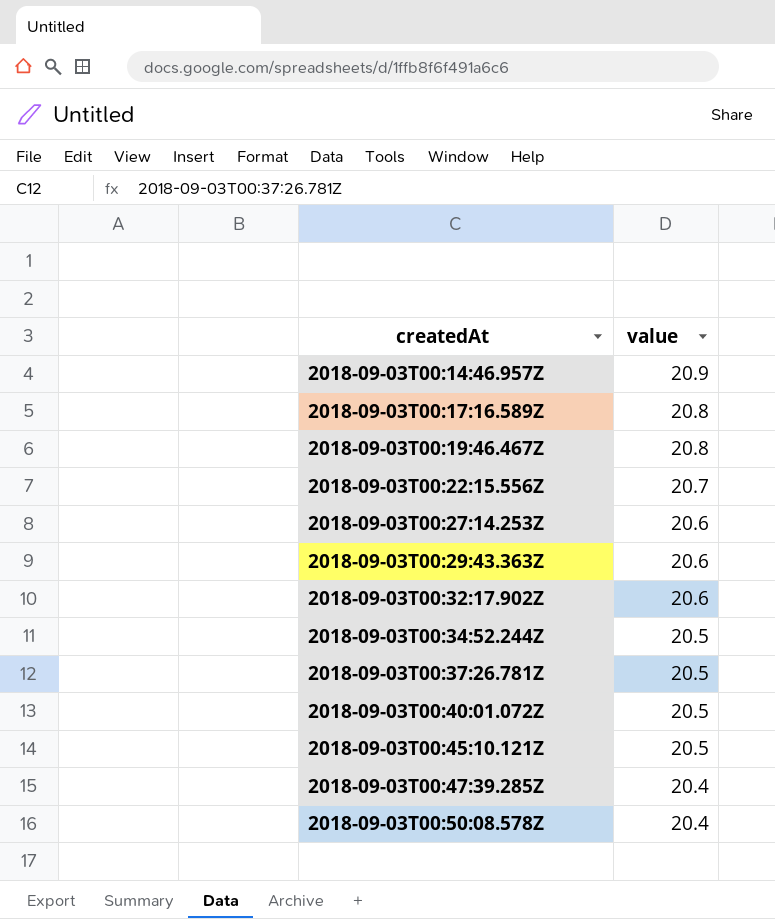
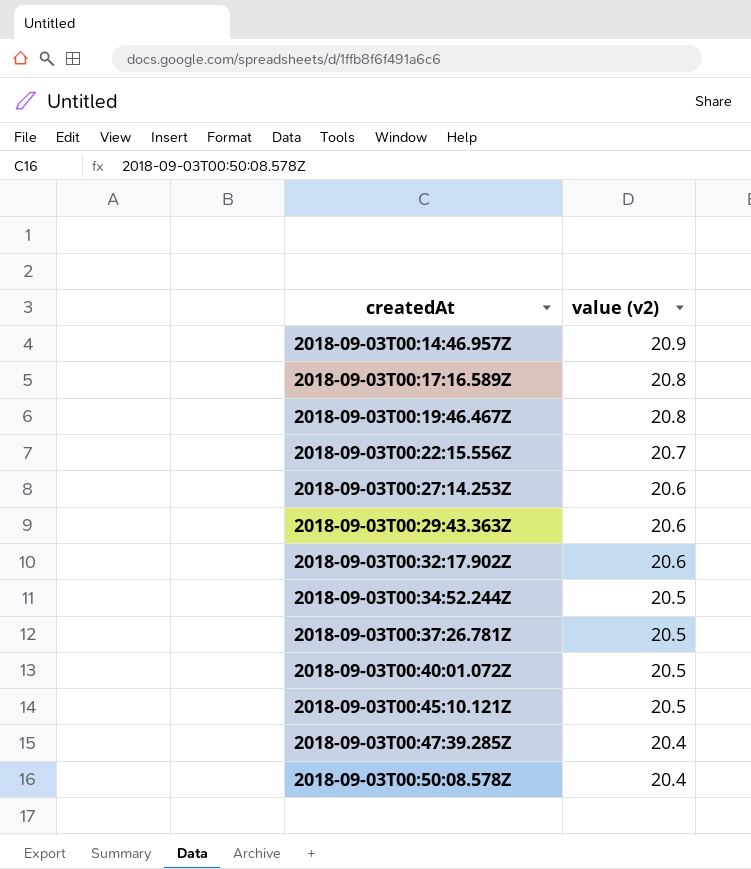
column name: value -> value (v2)

